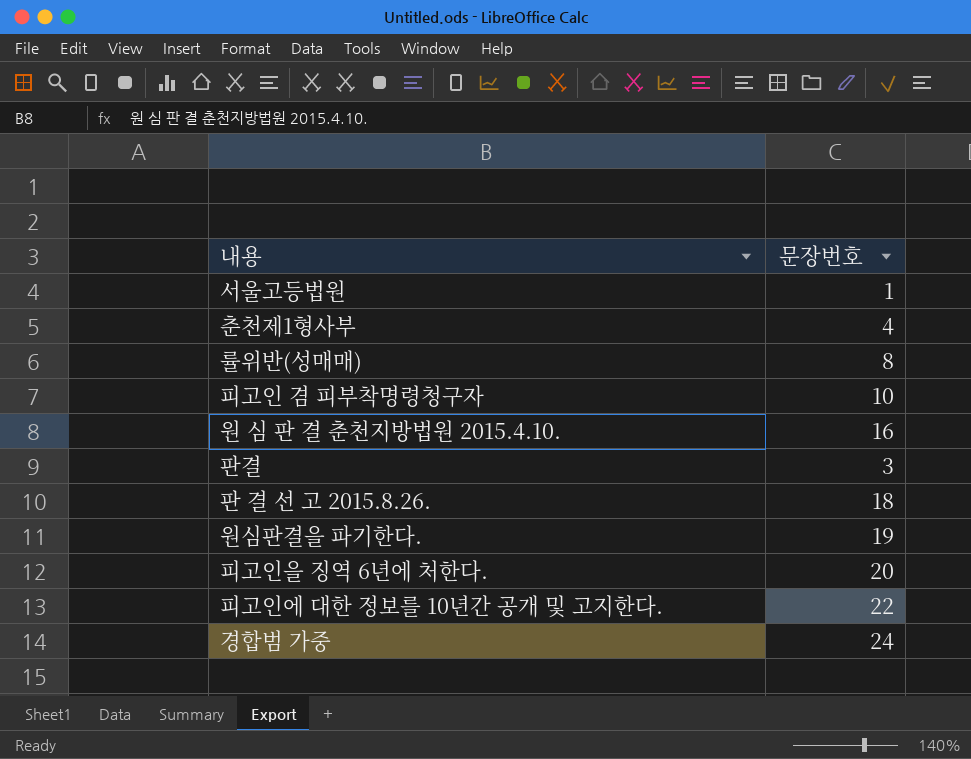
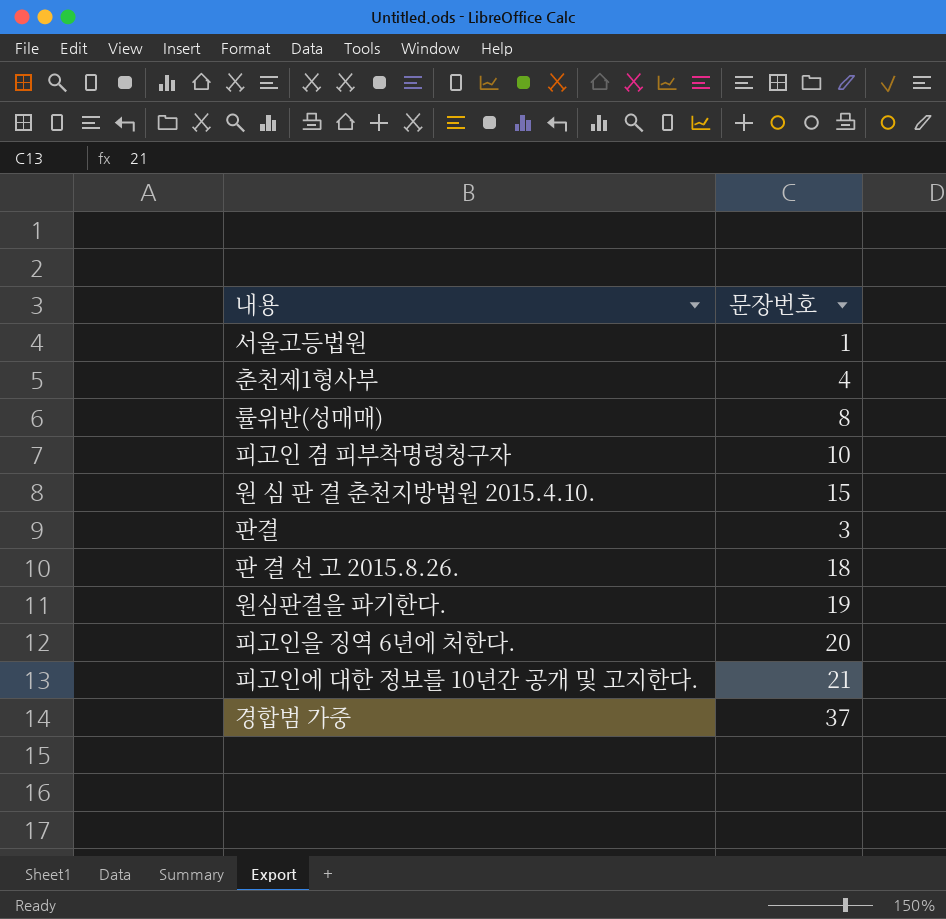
원 심 판 결 춘천지방법원 2015.4.10. | 문장번호: 16 -> 15
피고인에 대한 정보를 10년간 공개 및 고지한다. | 문장번호: 22 -> 21
경합범 가중 | 문장번호: 24 -> 37

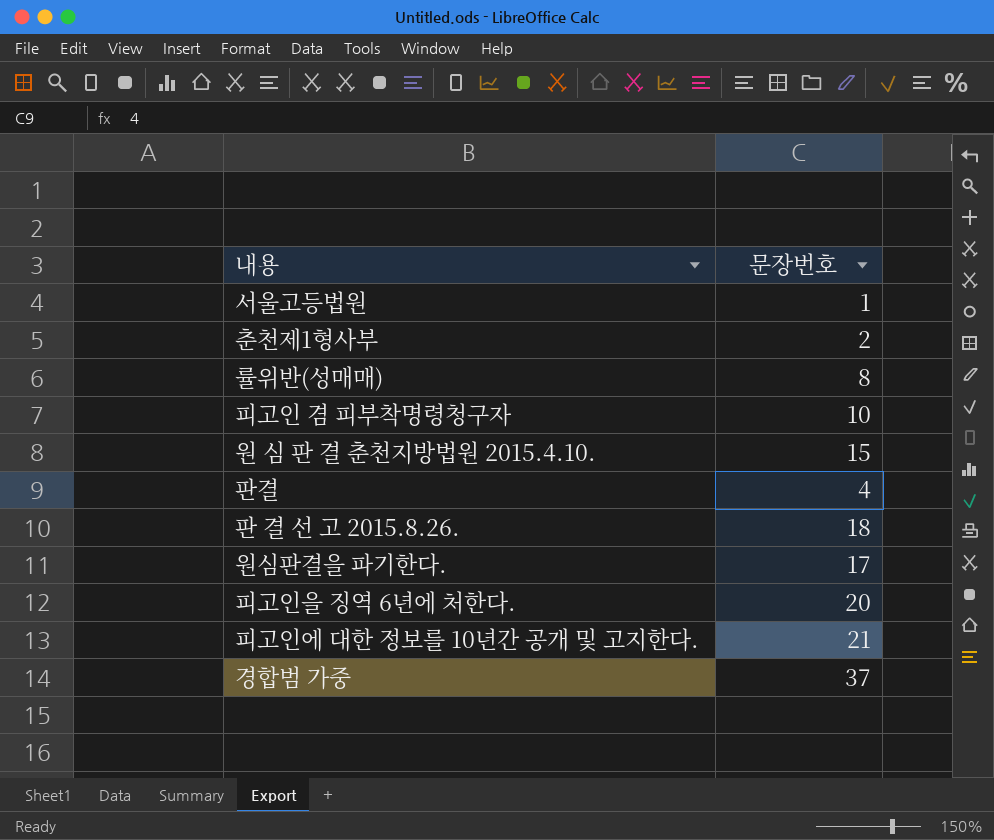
춘천제1형사부 | 문장번호: 4 -> 2
판결 | 문장번호: 3 -> 4
원심판결을 파기한다. | 문장번호: 19 -> 17

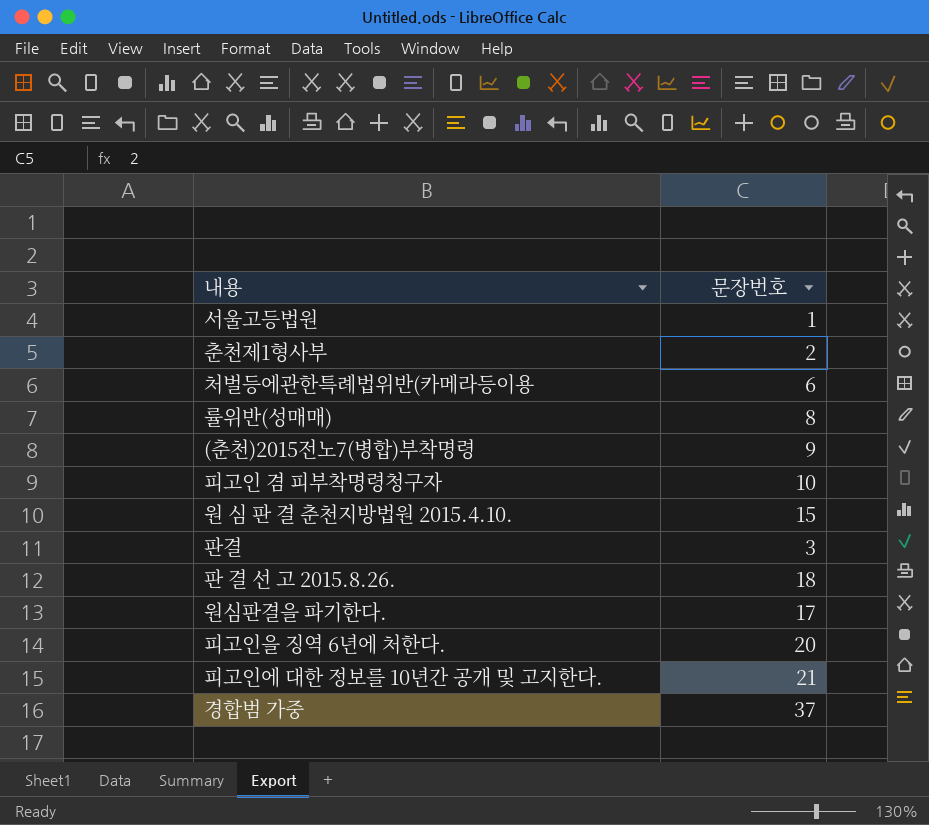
row 처벌등에관한특례법위반(카메라등이용: none -> 6
row (춘천)2015전노7(병합)부착명령: none -> 9
판결 | 문장번호: 4 -> 3

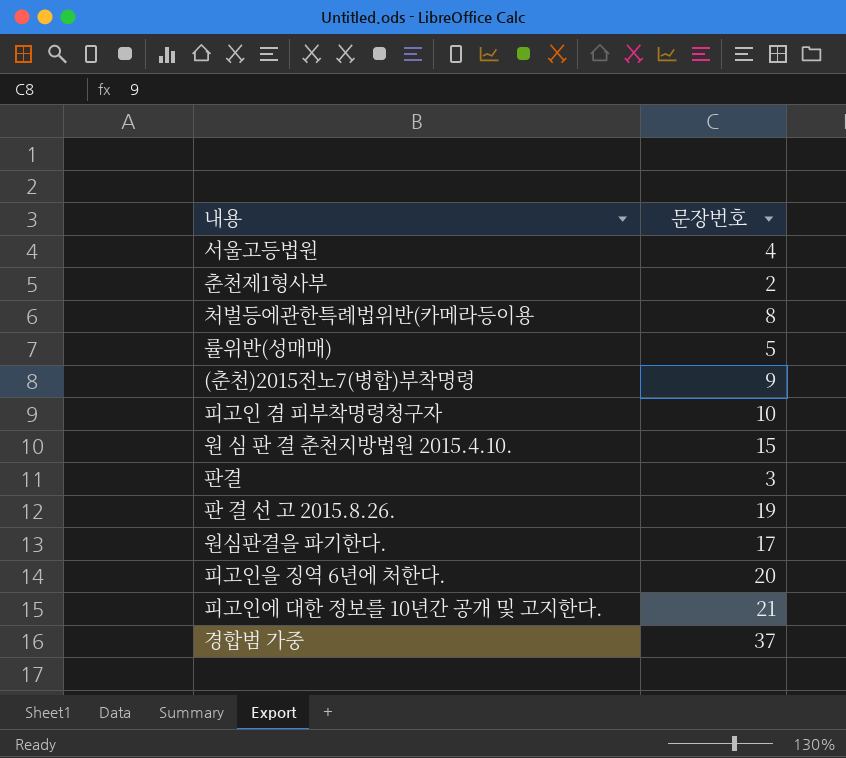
서울고등법원 | 문장번호: 1 -> 4
처벌등에관한특례법위반(카메라등이용 | 문장번호: 6 -> 8
률위반(성매매) | 문장번호: 8 -> 5
판 결 선 고 2015.8.26. | 문장번호: 18 -> 19

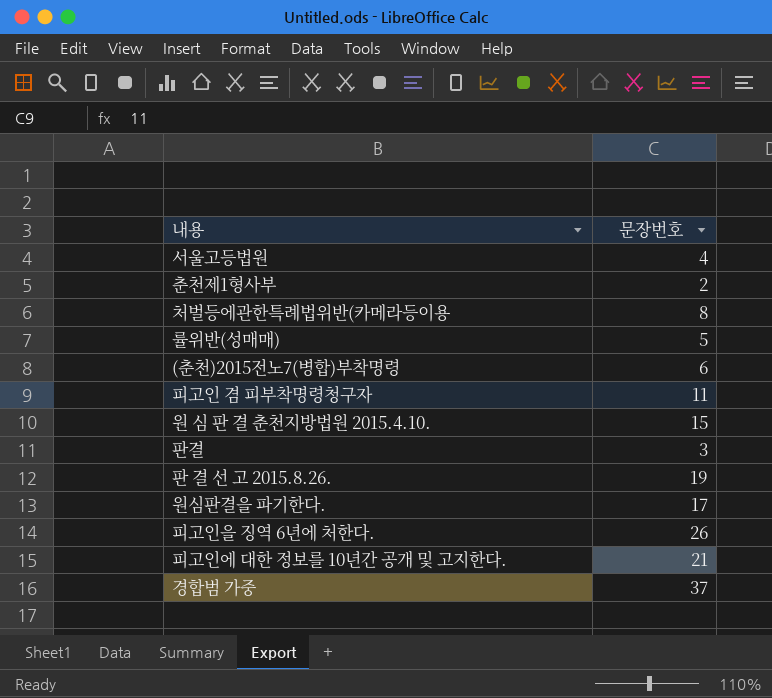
(춘천)2015전노7(병합)부착명령 | 문장번호: 9 -> 6
피고인 겸 피부착명령청구자 | 문장번호: 10 -> 11
피고인을 징역 6년에 처한다. | 문장번호: 20 -> 26

